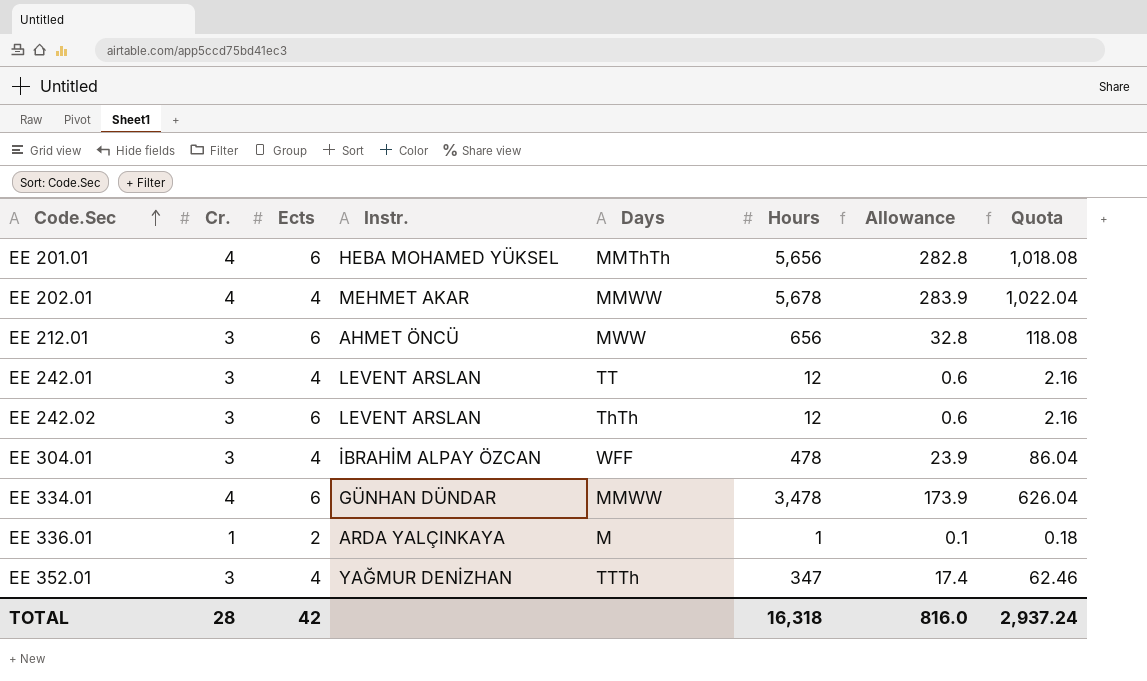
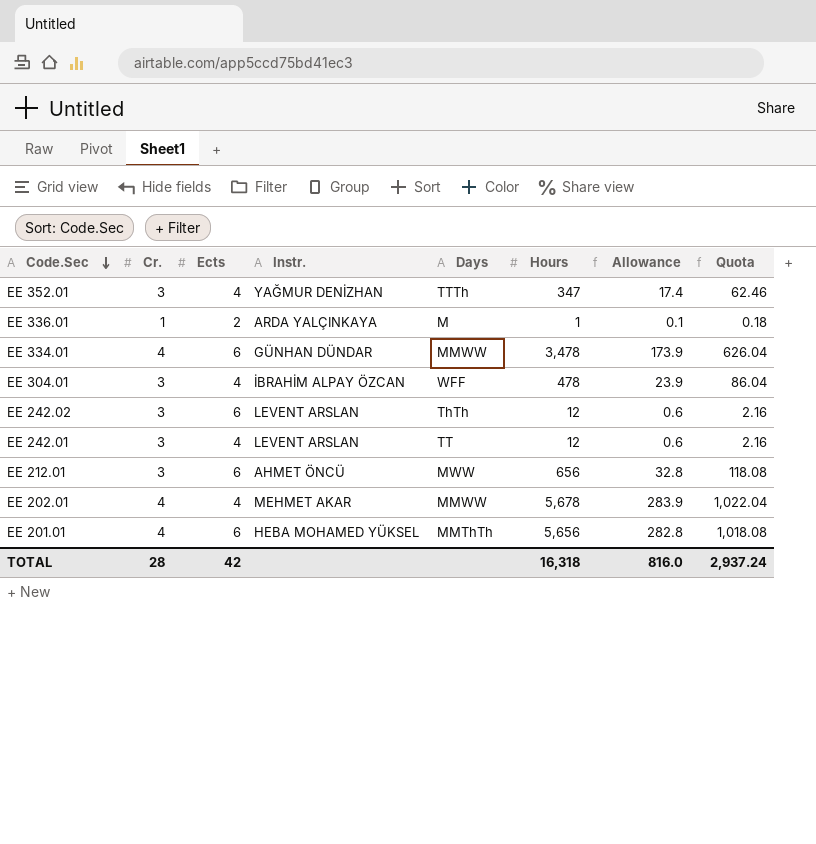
row order: Code.Sec ascending -> Code.Sec descending

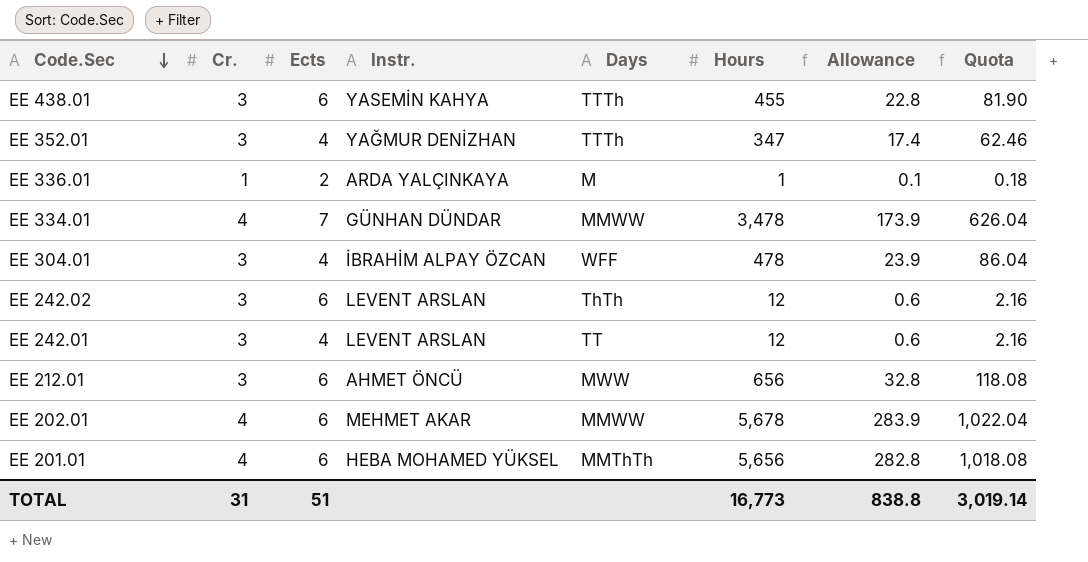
row EE 438.01: none -> 3 | 6 | YASEMİN KAHYA | TTTh | 455 | 22.8 | 81.90
EE 334.01 | Ects: 6 -> 7
EE 202.01 | Ects: 4 -> 6
TOTAL | Cr.: 28 -> 31
TOTAL | Ects: 42 -> 51
TOTAL | Hours: 16,318 -> 16,773
TOTAL | Allowance: 816.0 -> 838.8
TOTAL | Quota: 2,937.24 -> 3,019.14

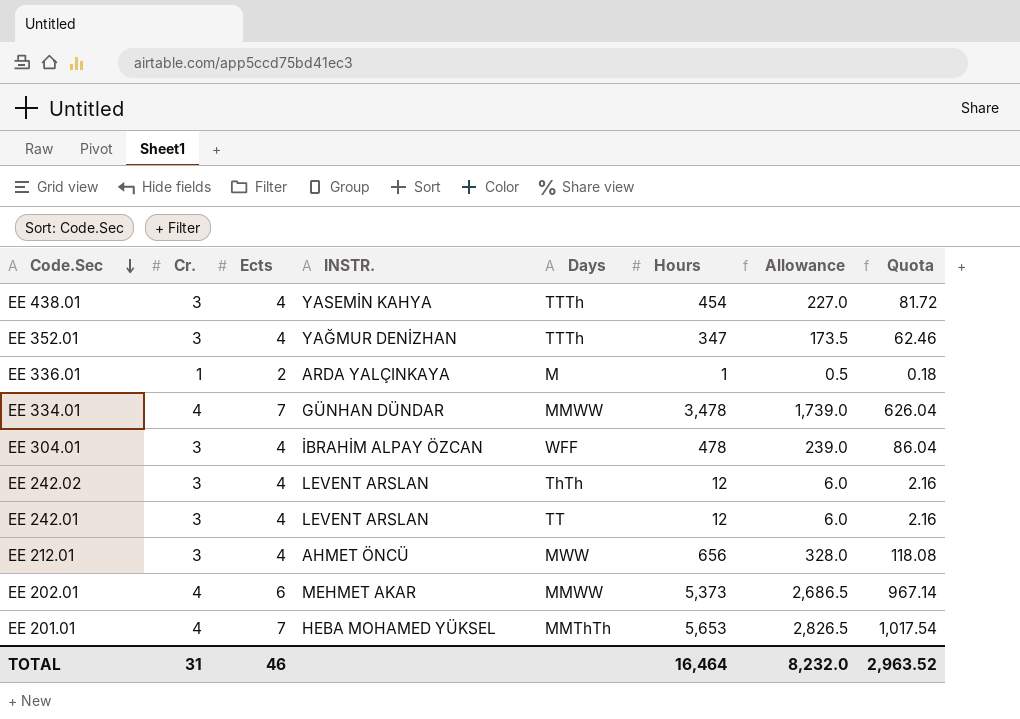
column name: Instr. -> INSTR.
column Allowance | formula: [Hours] * 0.05 -> [Hours] * 0.5
EE 438.01 | Ects: 6 -> 4
EE 438.01 | Hours: 455 -> 454
EE 438.01 | Quota: 81.90 -> 81.72
EE 242.02 | Ects: 6 -> 4
EE 212.01 | Ects: 6 -> 4
EE 202.01 | Hours: 5,678 -> 5,373
EE 202.01 | Quota: 1,022.04 -> 967.14
EE 201.01 | Ects: 6 -> 7
EE 201.01 | Hours: 5,656 -> 5,653
EE 201.01 | Quota: 1,018.08 -> 1,017.54
TOTAL | Ects: 51 -> 46
TOTAL | Hours: 16,773 -> 16,464
TOTAL | Allowance: 838.8 -> 8,232.0
TOTAL | Quota: 3,019.14 -> 2,963.52

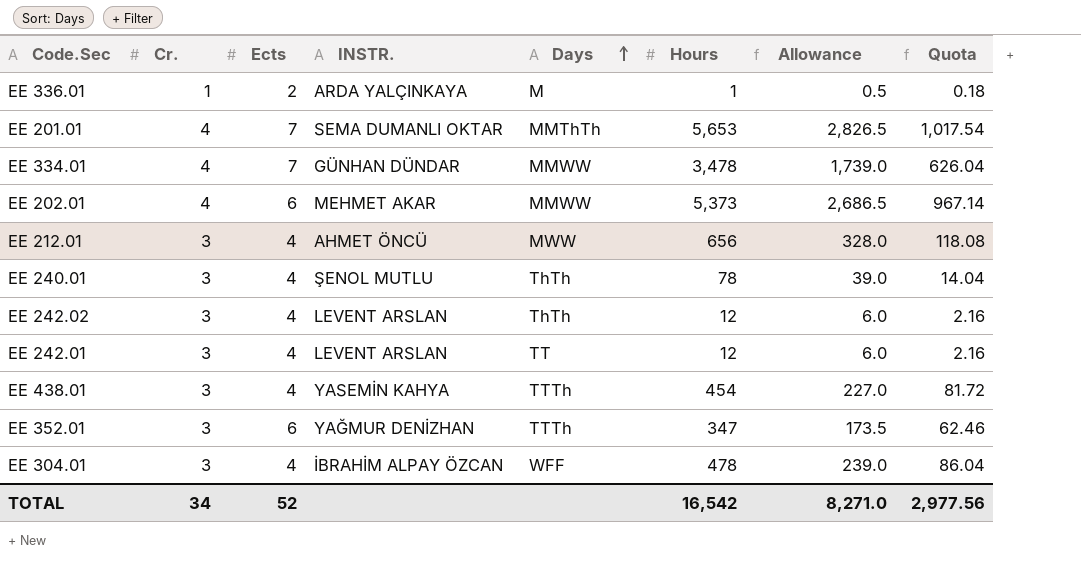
row order: Code.Sec descending -> Days ascending
EE 201.01 | INSTR.: HEBA MOHAMED YÜKSEL -> SEMA DUMANLI OKTAR
row EE 240.01: none -> 3 | 4 | ŞENOL MUTLU | ThTh | 78 | 39.0 | 14.04
EE 352.01 | Ects: 4 -> 6
TOTAL | Cr.: 31 -> 34
TOTAL | Ects: 46 -> 52
TOTAL | Hours: 16,464 -> 16,542
TOTAL | Allowance: 8,232.0 -> 8,271.0
TOTAL | Quota: 2,963.52 -> 2,977.56

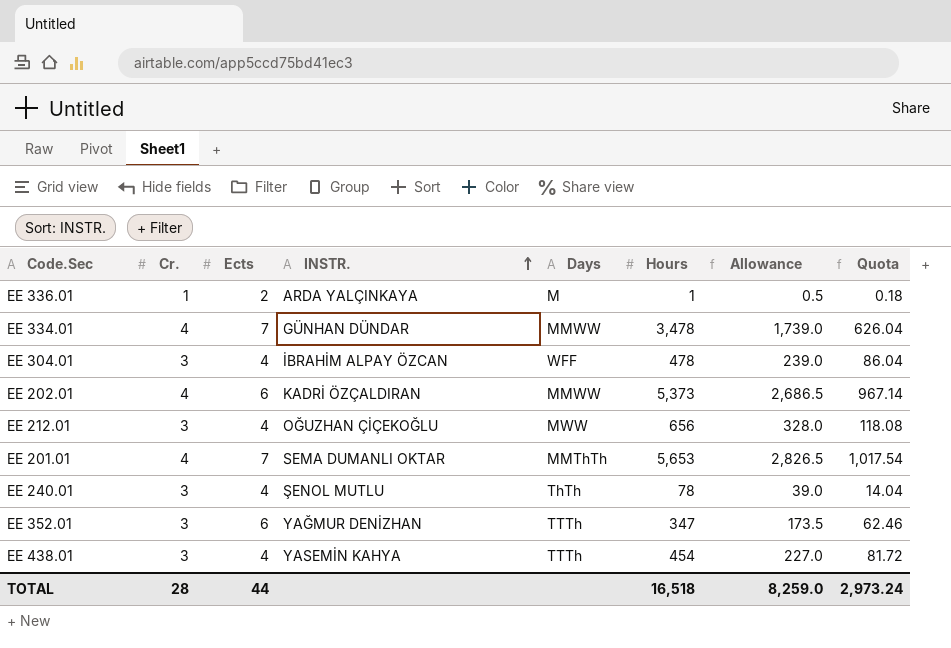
row order: Days ascending -> INSTR. ascending
row EE 242.02: 3 | 4 | LEVENT ARSLAN | ThTh | 12 | 6.0 | 2.16 -> none
row EE 242.01: 3 | 4 | LEVENT ARSLAN | TT | 12 | 6.0 | 2.16 -> none
EE 202.01 | INSTR.: MEHMET AKAR -> KADRİ ÖZÇALDIRAN
EE 212.01 | INSTR.: AHMET ÖNCÜ -> OĞUZHAN ÇİÇEKOĞLU
TOTAL | Cr.: 34 -> 28
TOTAL | Ects: 52 -> 44
TOTAL | Hours: 16,542 -> 16,518
TOTAL | Allowance: 8,271.0 -> 8,259.0
TOTAL | Quota: 2,977.56 -> 2,973.24

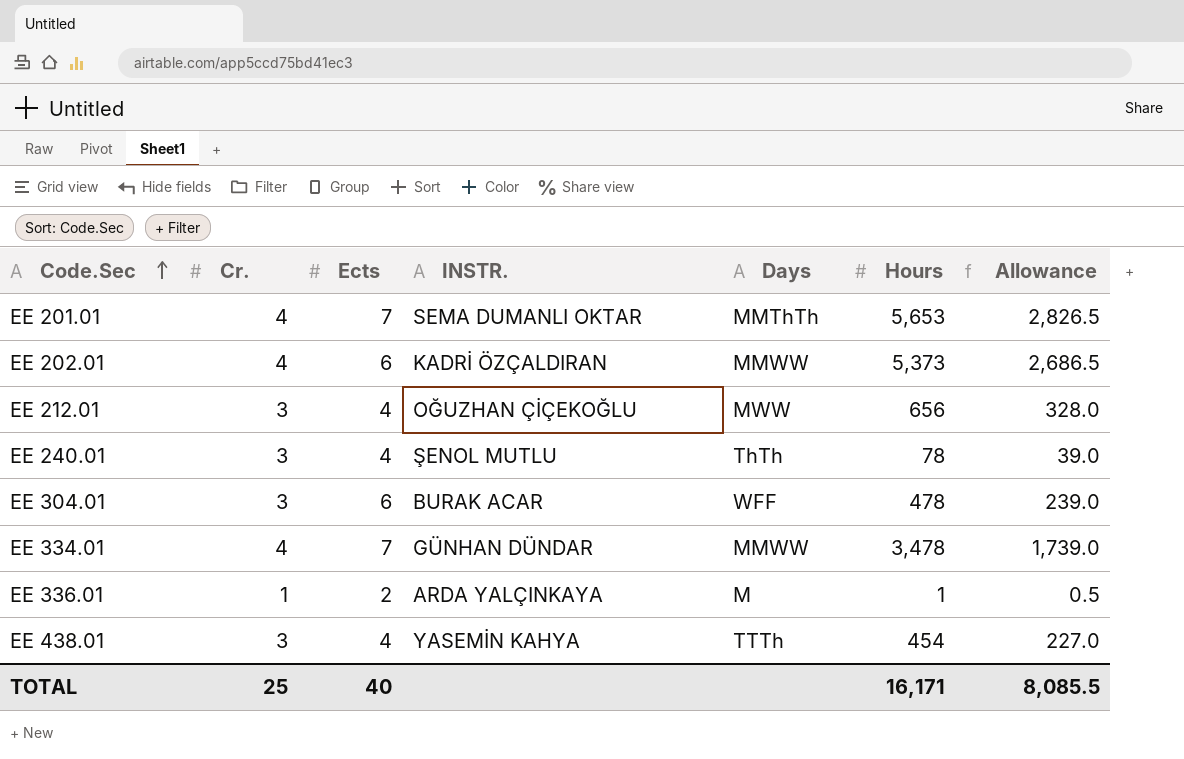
row order: INSTR. ascending -> Code.Sec ascending
column Quota | formula: [Hours] * 0.18 -> none
row EE 352.01: 3 | 6 | YAĞMUR DENİZHAN | TTTh | 347 | 173.5 | 62.46 -> none
EE 304.01 | Ects: 4 -> 6
EE 304.01 | INSTR.: İBRAHİM ALPAY ÖZCAN -> BURAK ACAR
TOTAL | Cr.: 28 -> 25
TOTAL | Ects: 44 -> 40
TOTAL | Hours: 16,518 -> 16,171
TOTAL | Allowance: 8,259.0 -> 8,085.5

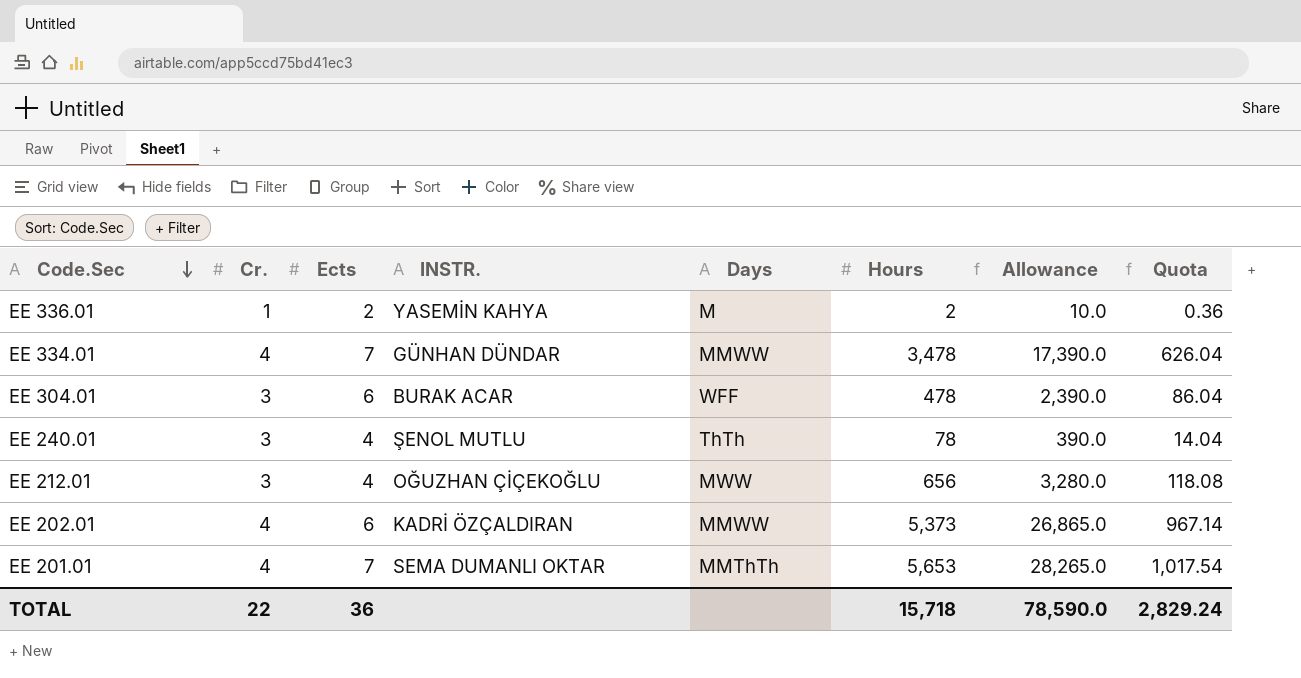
row order: Code.Sec ascending -> Code.Sec descending
column Allowance | formula: [Hours] * 0.5 -> [Hours] * 5
column Quota | formula: none -> [Hours] * 0.18
row EE 438.01: 3 | 4 | YASEMİN KAHYA | TTTh | 454 | 227.0 -> none
EE 336.01 | INSTR.: ARDA YALÇINKAYA -> YASEMİN KAHYA
EE 336.01 | Hours: 1 -> 2
TOTAL | Cr.: 25 -> 22
TOTAL | Ects: 40 -> 36
TOTAL | Hours: 16,171 -> 15,718
TOTAL | Allowance: 8,085.5 -> 78,590.0

